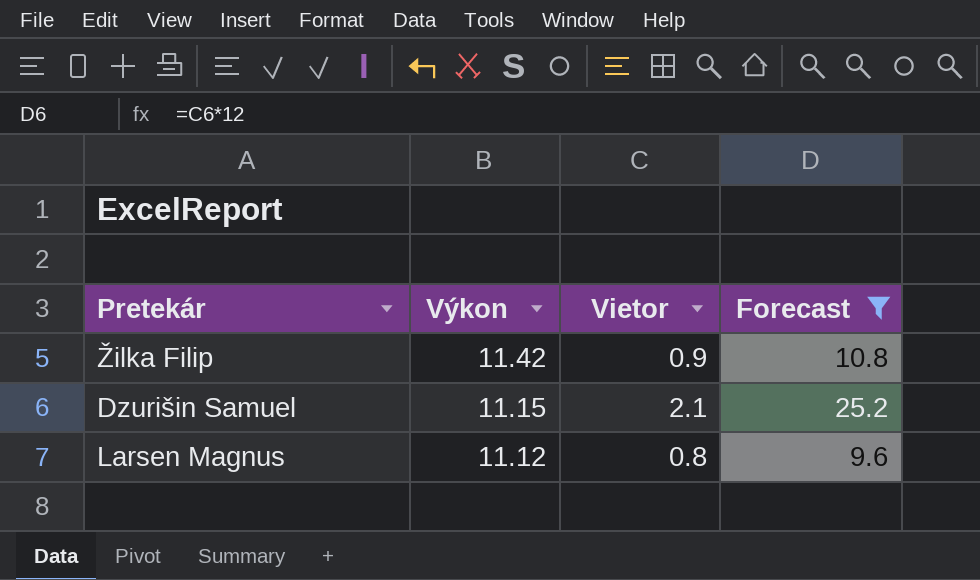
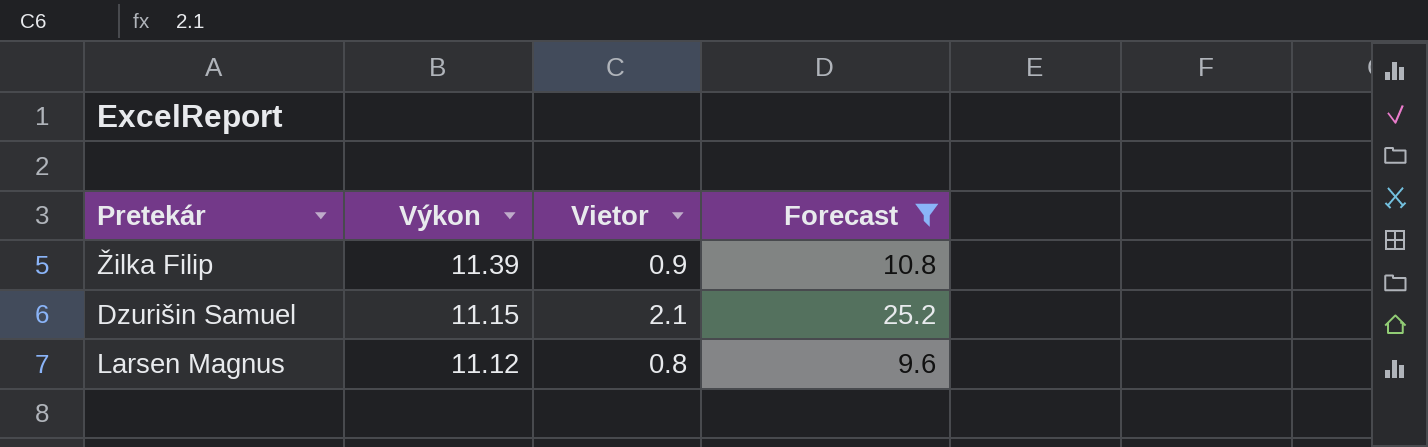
Žilka Filip | Výkon: 11.42 -> 11.39

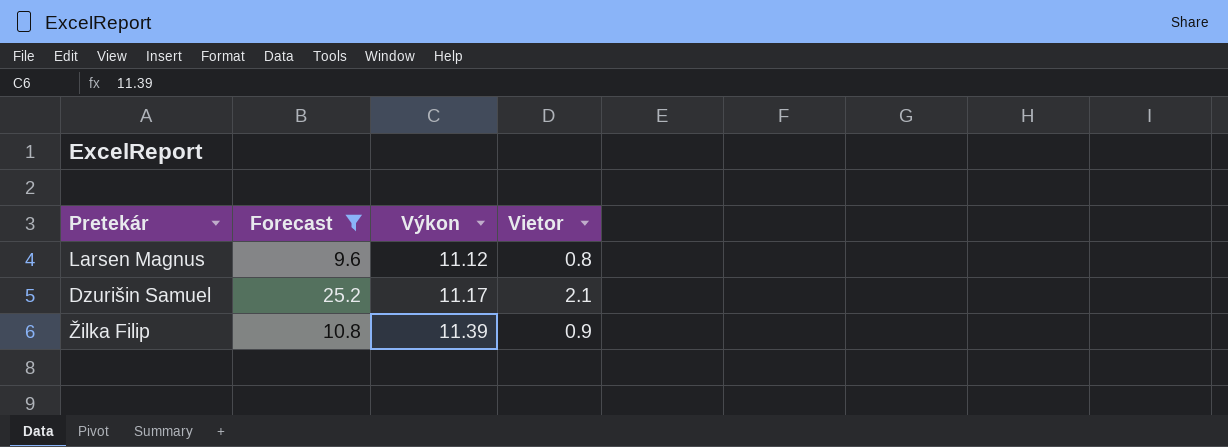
row order: Výkon descending -> Výkon ascending
column Forecast | position: 4 -> 2
Dzurišin Samuel | Výkon: 11.15 -> 11.17

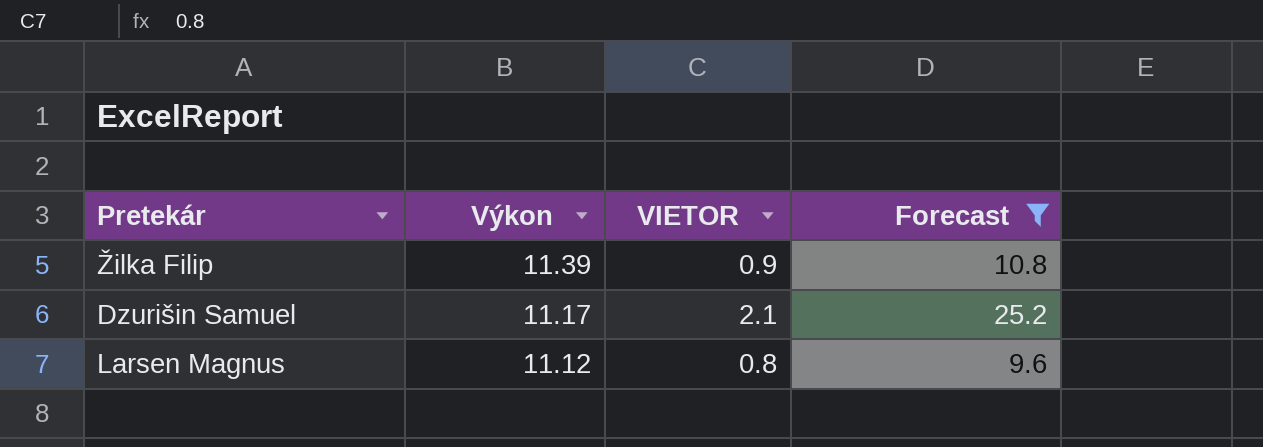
row order: Výkon ascending -> Výkon descending
column name: Vietor -> VIETOR
column Forecast | position: 2 -> 4

